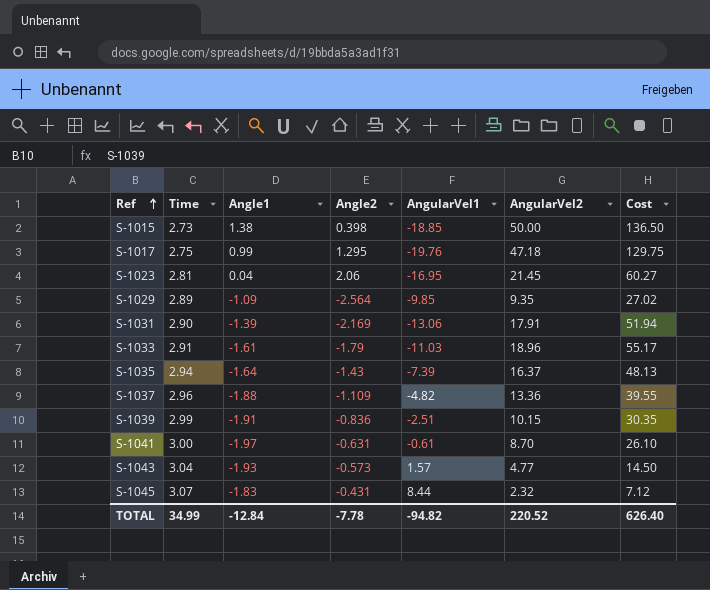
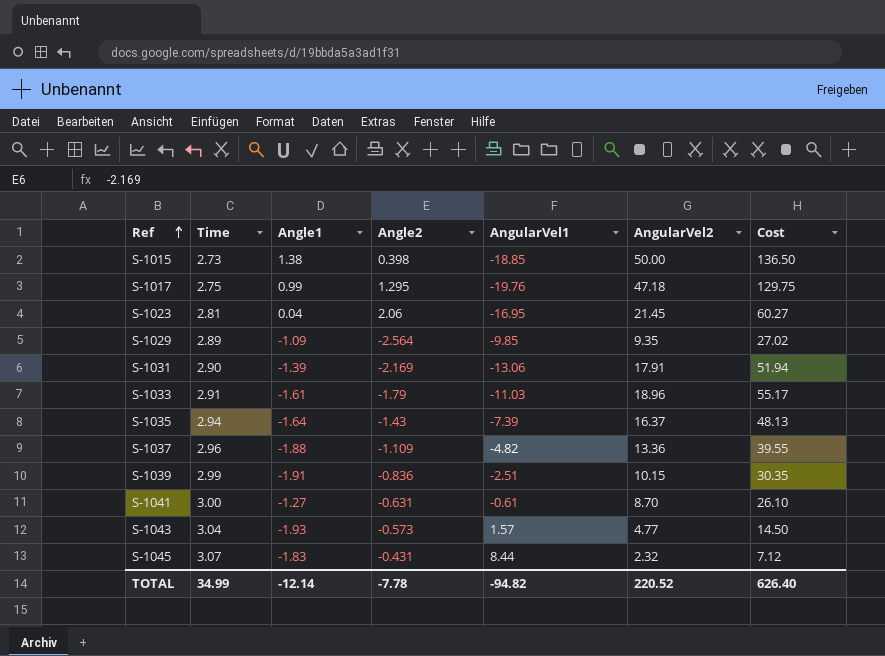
S-1041 | Angle1: -1.97 -> -1.27
TOTAL | Angle1: -12.84 -> -12.14

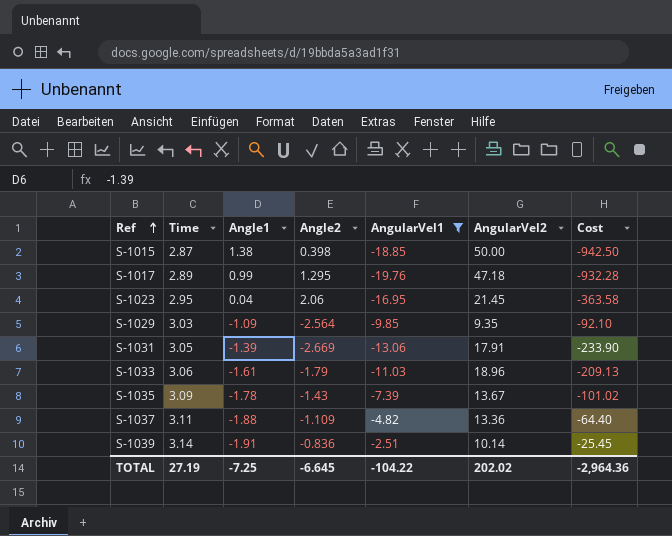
filter: none -> AngularVel1 <= -2.51
column Cost | formula: [Time] * [AngularVel2] -> [AngularVel1] * [AngularVel2]
S-1015 | Time: 2.73 -> 2.87
S-1017 | Time: 2.75 -> 2.89
S-1023 | Time: 2.81 -> 2.95
S-1029 | Time: 2.89 -> 3.03
S-1031 | Time: 2.90 -> 3.05
S-1031 | Angle2: -2.169 -> -2.669
S-1033 | Time: 2.91 -> 3.06
S-1035 | Time: 2.94 -> 3.09
S-1035 | Angle1: -1.64 -> -1.78
S-1035 | AngularVel2: 16.37 -> 13.67
S-1037 | Time: 2.96 -> 3.11
S-1039 | Time: 2.99 -> 3.14
S-1039 | AngularVel2: 10.15 -> 10.14
TOTAL | Time: 34.99 -> 27.19
TOTAL | Angle1: -12.14 -> -7.25
TOTAL | Angle2: -7.78 -> -6.645
TOTAL | AngularVel1: -94.82 -> -104.22
TOTAL | AngularVel2: 220.52 -> 202.02
TOTAL | Cost: 626.40 -> -2,964.36

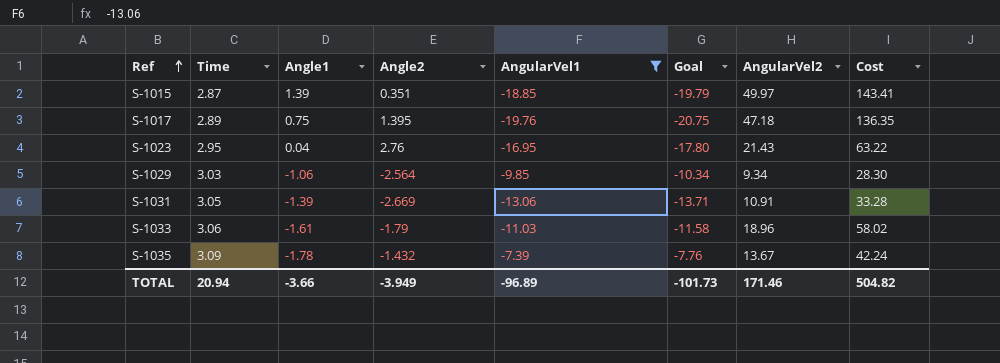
column Goal | formula: none -> [AngularVel1] * 1.05
column Cost | formula: [AngularVel1] * [AngularVel2] -> [Time] * [AngularVel2]
row S-1037: 3.11 | -1.88 | -1.109 | -4.82 | 13.36 | -64.40 -> none
row S-1039: 3.14 | -1.91 | -0.836 | -2.51 | 10.14 | -25.45 -> none
S-1015 | Angle1: 1.38 -> 1.39
S-1015 | Angle2: 0.398 -> 0.351
S-1015 | AngularVel2: 50.00 -> 49.97
S-1017 | Angle1: 0.99 -> 0.75
S-1017 | Angle2: 1.295 -> 1.395
S-1023 | Angle2: 2.06 -> 2.76
S-1023 | AngularVel2: 21.45 -> 21.43
S-1029 | Angle1: -1.09 -> -1.06
S-1029 | AngularVel2: 9.35 -> 9.34
S-1031 | AngularVel2: 17.91 -> 10.91
S-1035 | Angle2: -1.43 -> -1.432
TOTAL | Time: 27.19 -> 20.94
TOTAL | Angle1: -7.25 -> -3.66
TOTAL | Angle2: -6.645 -> -3.949
TOTAL | AngularVel1: -104.22 -> -96.89
TOTAL | AngularVel2: 202.02 -> 171.46
TOTAL | Cost: -2,964.36 -> 504.82

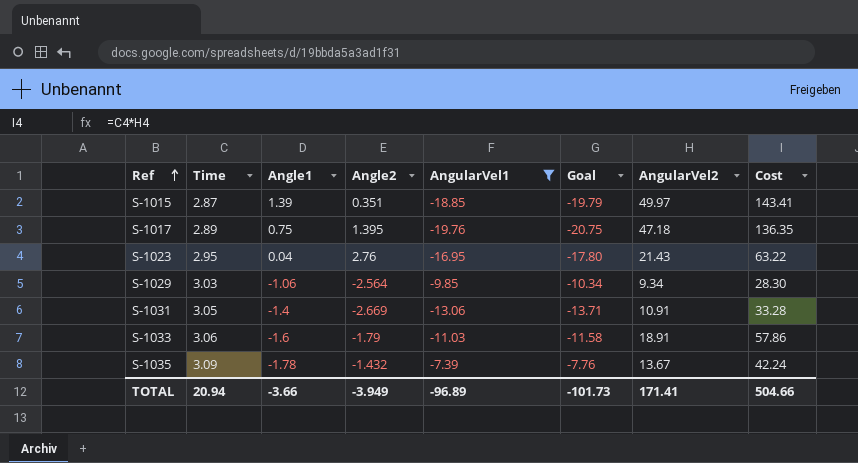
S-1031 | Angle1: -1.39 -> -1.4
S-1033 | Angle1: -1.61 -> -1.6
S-1033 | AngularVel2: 18.96 -> 18.91
S-1033 | Cost: 58.02 -> 57.86
TOTAL | AngularVel2: 171.46 -> 171.41
TOTAL | Cost: 504.82 -> 504.66

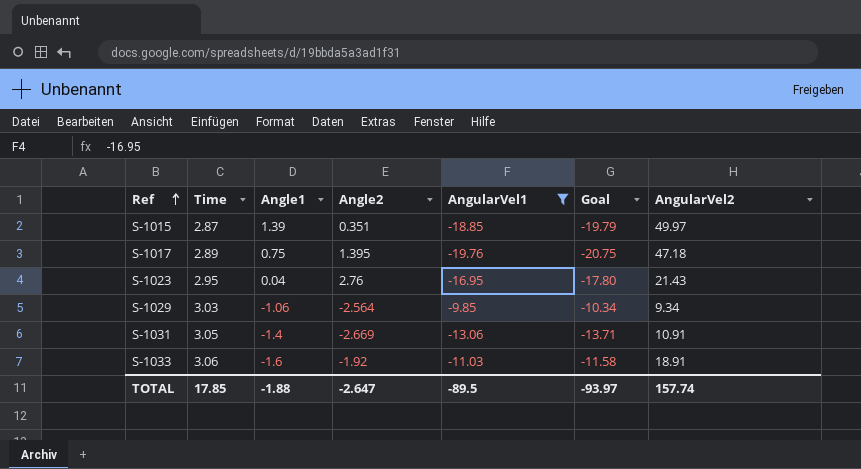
column Cost | formula: [Time] * [AngularVel2] -> none
row S-1035: 3.09 | -1.78 | -1.432 | -7.39 | -7.76 | 13.67 | 42.24 -> none
S-1033 | Angle2: -1.79 -> -1.92
TOTAL | Time: 20.94 -> 17.85
TOTAL | Angle1: -3.66 -> -1.88
TOTAL | Angle2: -3.949 -> -2.647
TOTAL | AngularVel1: -96.89 -> -89.5
TOTAL | Goal: -101.73 -> -93.97
TOTAL | AngularVel2: 171.41 -> 157.74

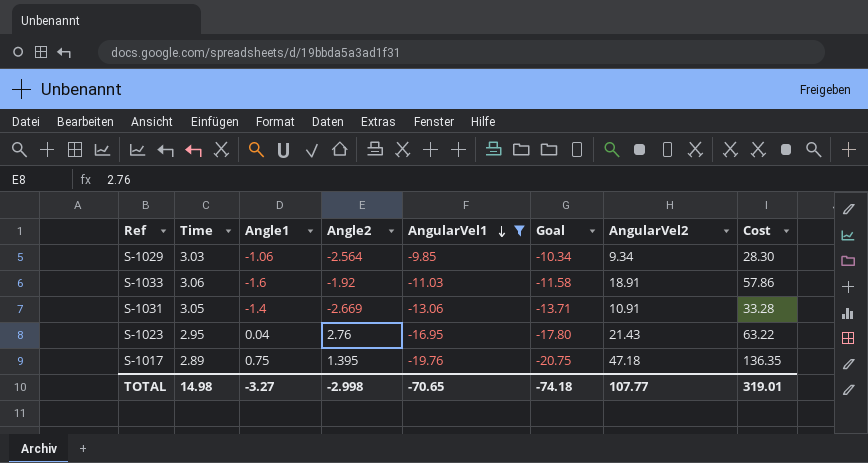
row order: Ref ascending -> AngularVel1 descending
column Cost | formula: none -> [Time] * [AngularVel2]
row S-1015: 2.87 | 1.39 | 0.351 | -18.85 | -19.79 | 49.97 -> none
TOTAL | Time: 17.85 -> 14.98
TOTAL | Angle1: -1.88 -> -3.27
TOTAL | Angle2: -2.647 -> -2.998
TOTAL | AngularVel1: -89.5 -> -70.65
TOTAL | Goal: -93.97 -> -74.18
TOTAL | AngularVel2: 157.74 -> 107.77

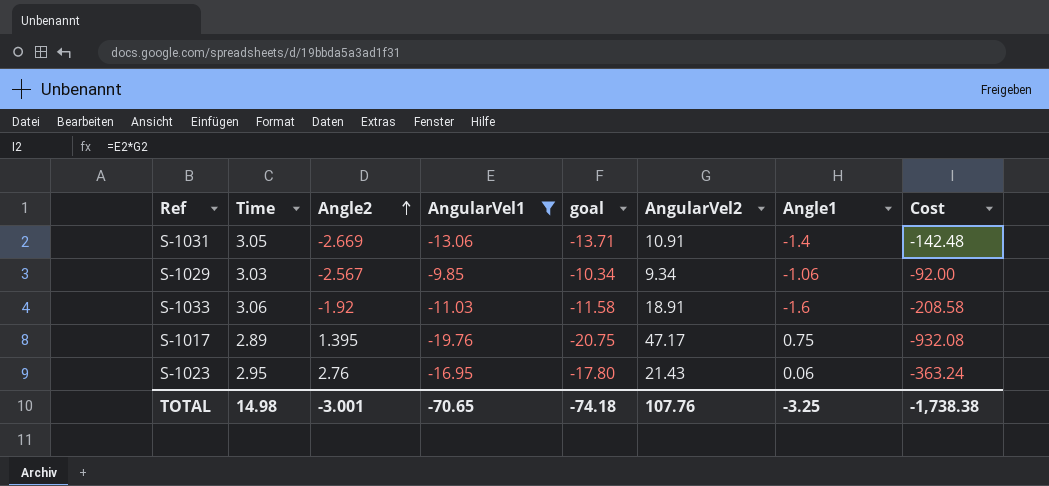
row order: AngularVel1 descending -> Angle2 ascending
column name: Goal -> goal
column Angle1 | position: 3 -> 7
column Cost | formula: [Time] * [AngularVel2] -> [AngularVel1] * [AngularVel2]
S-1029 | Angle2: -2.564 -> -2.567
S-1017 | AngularVel2: 47.18 -> 47.17
S-1023 | Angle1: 0.04 -> 0.06
TOTAL | Angle2: -2.998 -> -3.001
TOTAL | AngularVel2: 107.77 -> 107.76
TOTAL | Angle1: -3.27 -> -3.25
TOTAL | Cost: 319.01 -> -1,738.38

